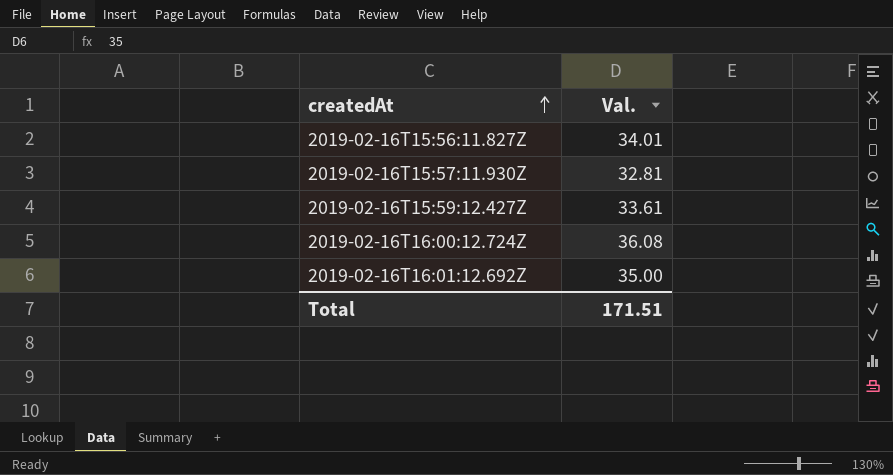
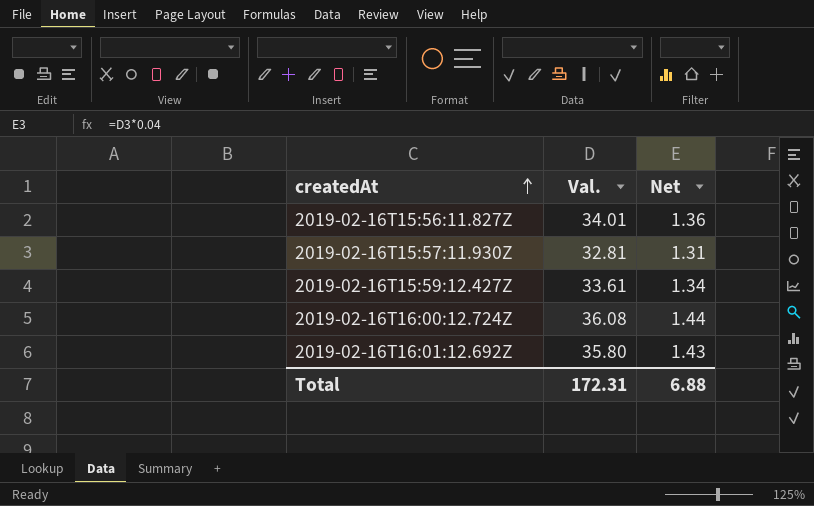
column Net | formula: none -> [Val.] * 0.04
2019-02-16T16:01:12.692Z | Val.: 35.00 -> 35.80
Total | Val.: 171.51 -> 172.31

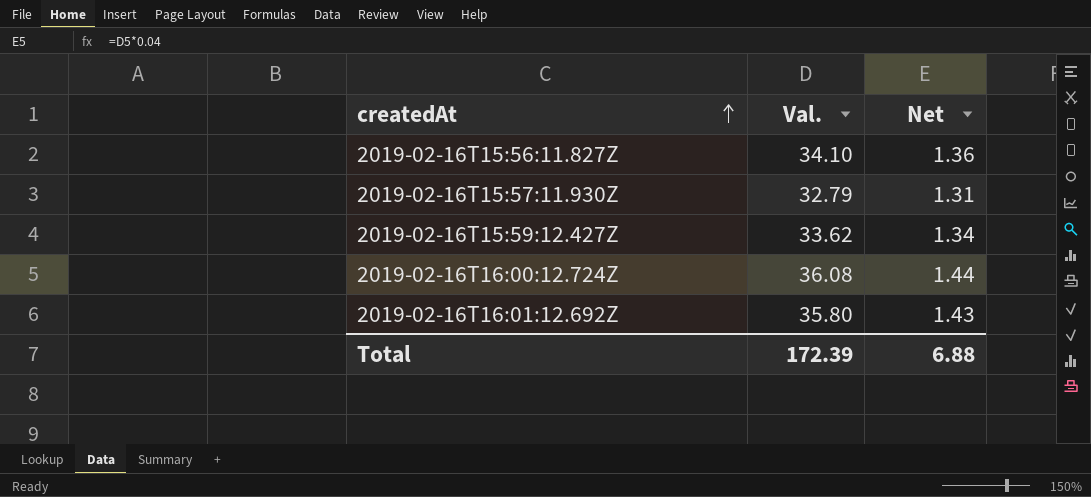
2019-02-16T15:56:11.827Z | Val.: 34.01 -> 34.10
2019-02-16T15:57:11.930Z | Val.: 32.81 -> 32.79
2019-02-16T15:59:12.427Z | Val.: 33.61 -> 33.62
Total | Val.: 172.31 -> 172.39

